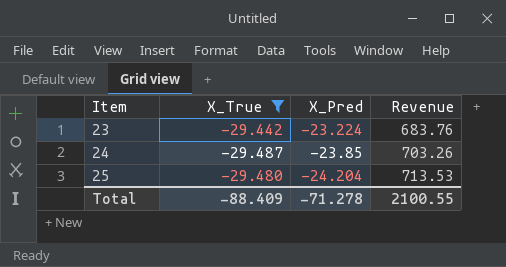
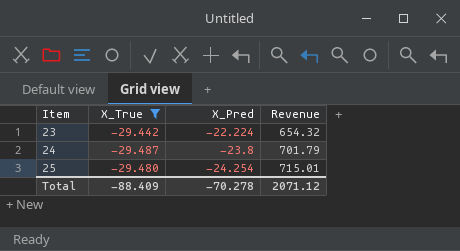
23 | X_Pred: -23.224 -> -22.224
23 | Revenue: 683.76 -> 654.32
24 | X_Pred: -23.85 -> -23.8
24 | Revenue: 703.26 -> 701.79
25 | X_Pred: -24.204 -> -24.254
25 | Revenue: 713.53 -> 715.01
Total | X_Pred: -71.278 -> -70.278
Total | Revenue: 2100.55 -> 2071.12

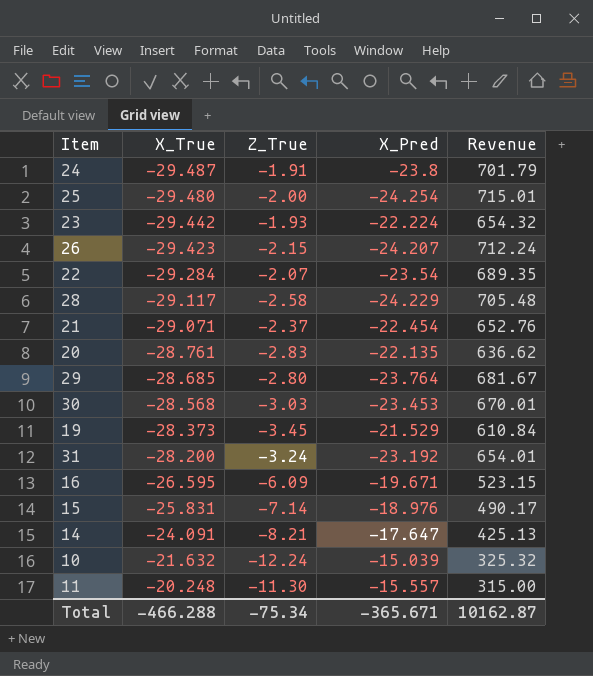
filter: X_True <= -29.442 -> none
row order: Item ascending -> X_True ascending
column Z_True | position: none -> 3
Total | X_True: -88.409 -> -466.288
Total | X_Pred: -70.278 -> -365.671
Total | Revenue: 2071.12 -> 10162.87

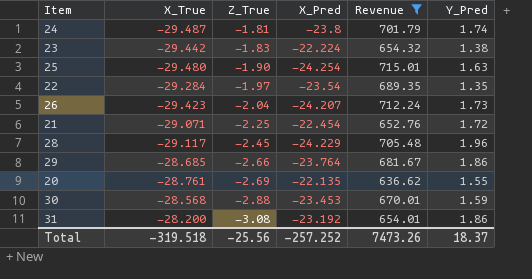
filter: none -> Revenue >= 636.62
row order: X_True ascending -> Z_True descending
column Y_Pred | position: none -> 6
24 | Z_True: -1.91 -> -1.81
23 | Z_True: -1.93 -> -1.83
25 | Z_True: -2.00 -> -1.90
22 | Z_True: -2.07 -> -1.97
26 | Z_True: -2.15 -> -2.04
21 | Z_True: -2.37 -> -2.25
28 | Z_True: -2.58 -> -2.45
29 | Z_True: -2.80 -> -2.66
20 | Z_True: -2.83 -> -2.69
30 | Z_True: -3.03 -> -2.88
31 | Z_True: -3.24 -> -3.08
Total | X_True: -466.288 -> -319.518
Total | Z_True: -75.34 -> -25.56
Total | X_Pred: -365.671 -> -257.252
Total | Revenue: 10162.87 -> 7473.26

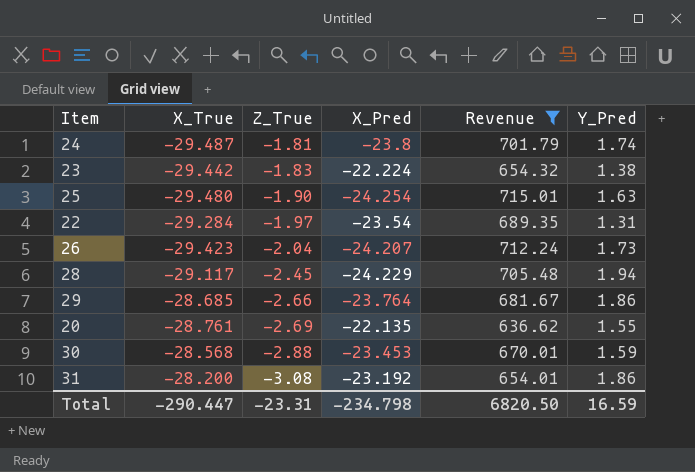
row 21: -29.071 | -2.25 | -22.454 | 652.76 | 1.72 -> none
22 | Y_Pred: 1.35 -> 1.31
28 | Y_Pred: 1.96 -> 1.94
Total | X_True: -319.518 -> -290.447
Total | Z_True: -25.56 -> -23.31
Total | X_Pred: -257.252 -> -234.798
Total | Revenue: 7473.26 -> 6820.50
Total | Y_Pred: 18.37 -> 16.59

